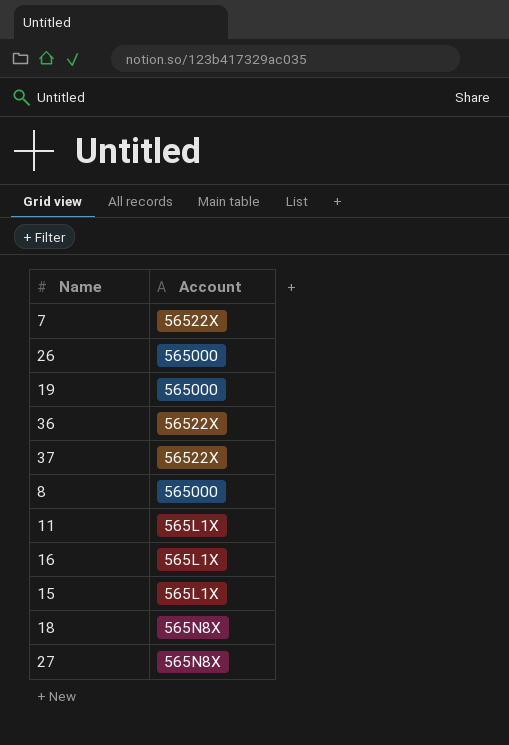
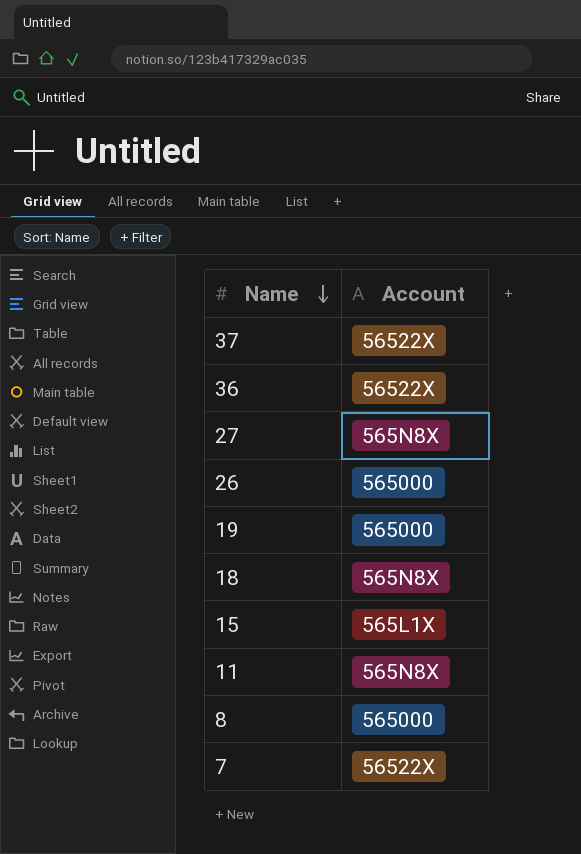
row order: none -> Name descending
row 16: 565L1X -> none
11 | Account: 565L1X -> 565N8X

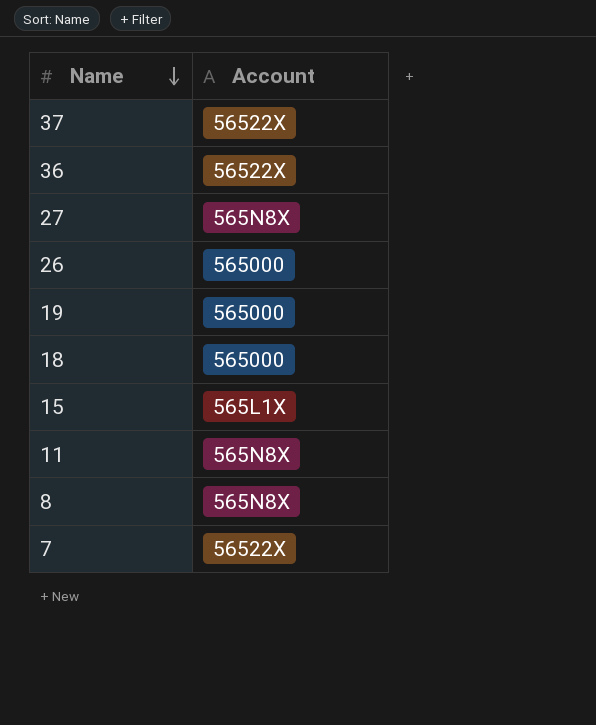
18 | Account: 565N8X -> 565000
8 | Account: 565000 -> 565N8X

